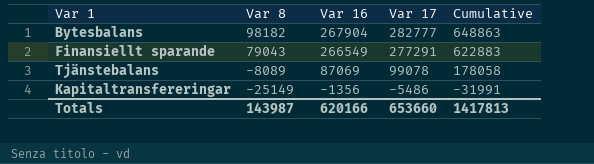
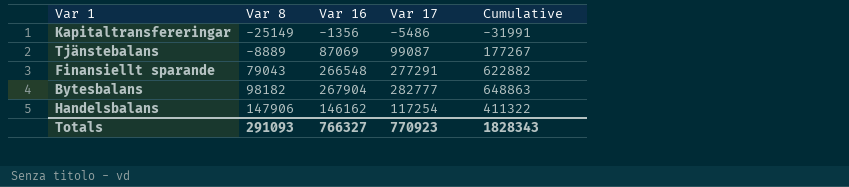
row order: Var 8 descending -> Var 8 ascending
Tjänstebalans | Var 8: -8089 -> -8889
Tjänstebalans | Var 17: 99078 -> 99087
Tjänstebalans | Cumulative: 178058 -> 177267
Finansiellt sparande | Var 16: 266549 -> 266548
Finansiellt sparande | Cumulative: 622883 -> 622882
row Handelsbalans: none -> 147906 | 146162 | 117254 | 411322
Totals | Var 8: 143987 -> 291093
Totals | Var 16: 620166 -> 766327
Totals | Var 17: 653660 -> 770923
Totals | Cumulative: 1417813 -> 1828343

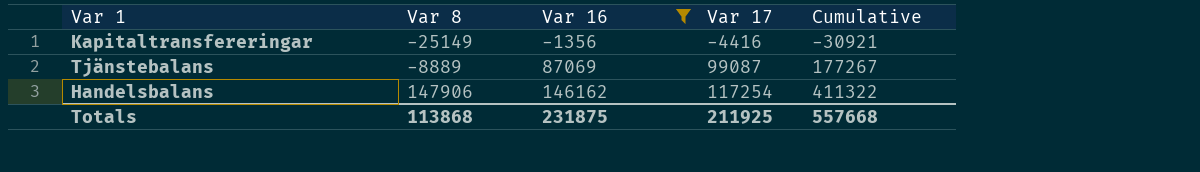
filter: none -> Var 16 <= 146162
Kapitaltransfereringar | Var 17: -5486 -> -4416
Kapitaltransfereringar | Cumulative: -31991 -> -30921
Totals | Var 8: 291093 -> 113868
Totals | Var 16: 766327 -> 231875
Totals | Var 17: 770923 -> 211925
Totals | Cumulative: 1828343 -> 557668

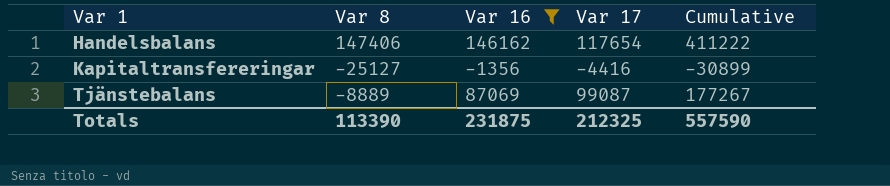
row order: Var 8 ascending -> Var 1 ascending
Handelsbalans | Var 8: 147906 -> 147406
Handelsbalans | Var 17: 117254 -> 117654
Handelsbalans | Cumulative: 411322 -> 411222
Kapitaltransfereringar | Var 8: -25149 -> -25127
Kapitaltransfereringar | Cumulative: -30921 -> -30899
Totals | Var 8: 113868 -> 113390
Totals | Var 17: 211925 -> 212325
Totals | Cumulative: 557668 -> 557590

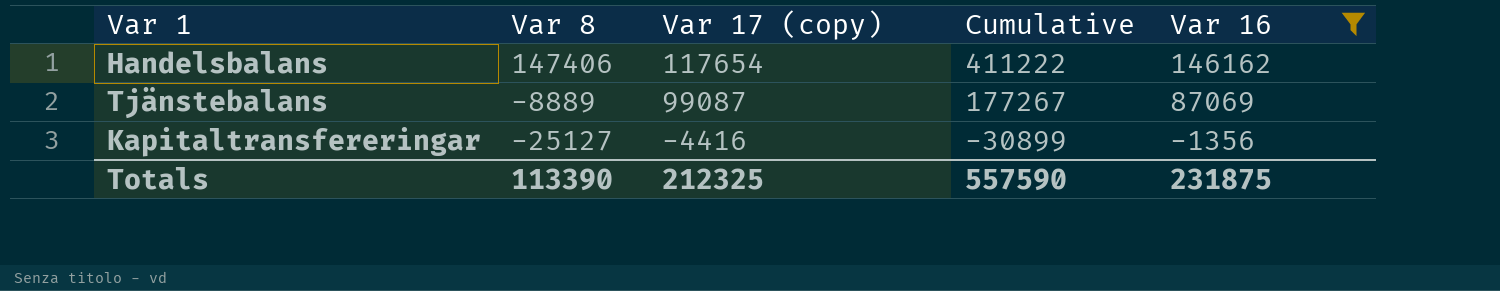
row order: Var 1 ascending -> Var 8 descending
column name: Var 17 -> Var 17 (copy)
column Var 16 | position: 3 -> 5

